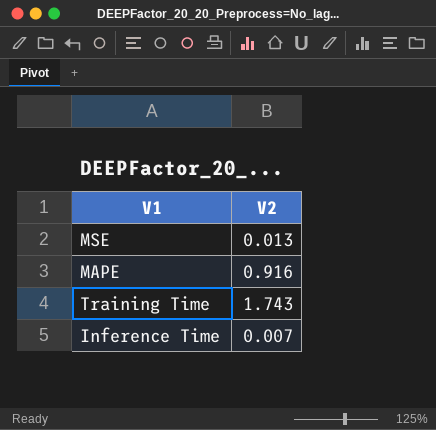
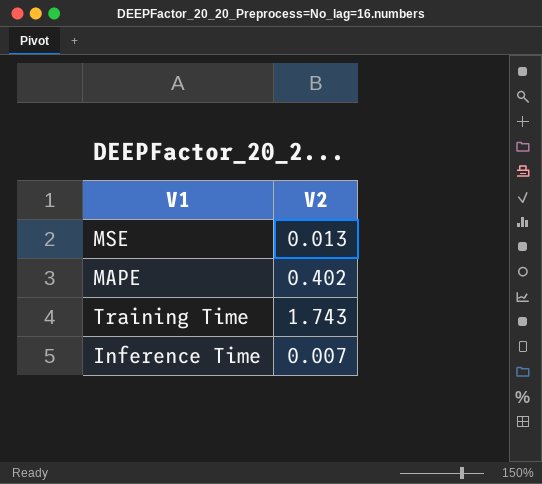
MAPE | V2: 0.916 -> 0.402

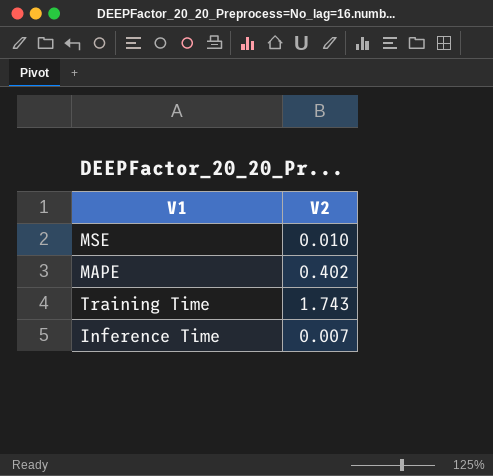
MSE | V2: 0.013 -> 0.010

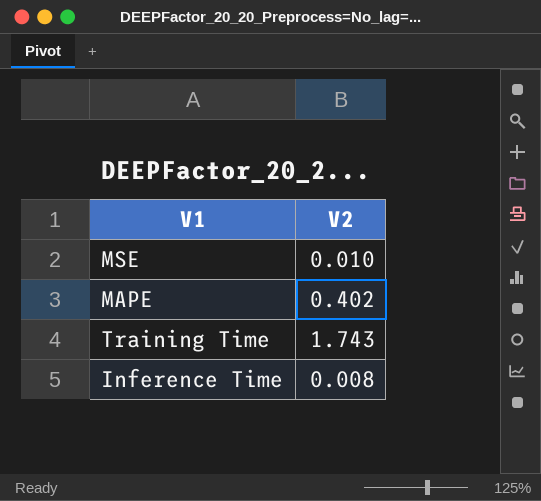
Inference Time | V2: 0.007 -> 0.008

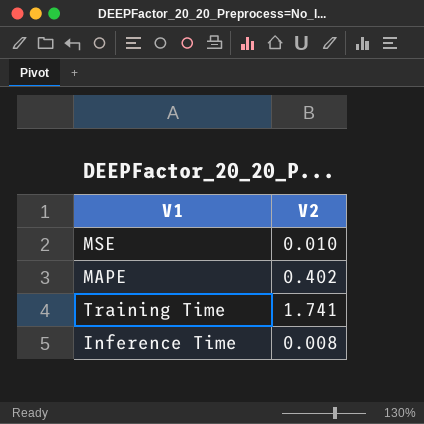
Training Time | V2: 1.743 -> 1.741

